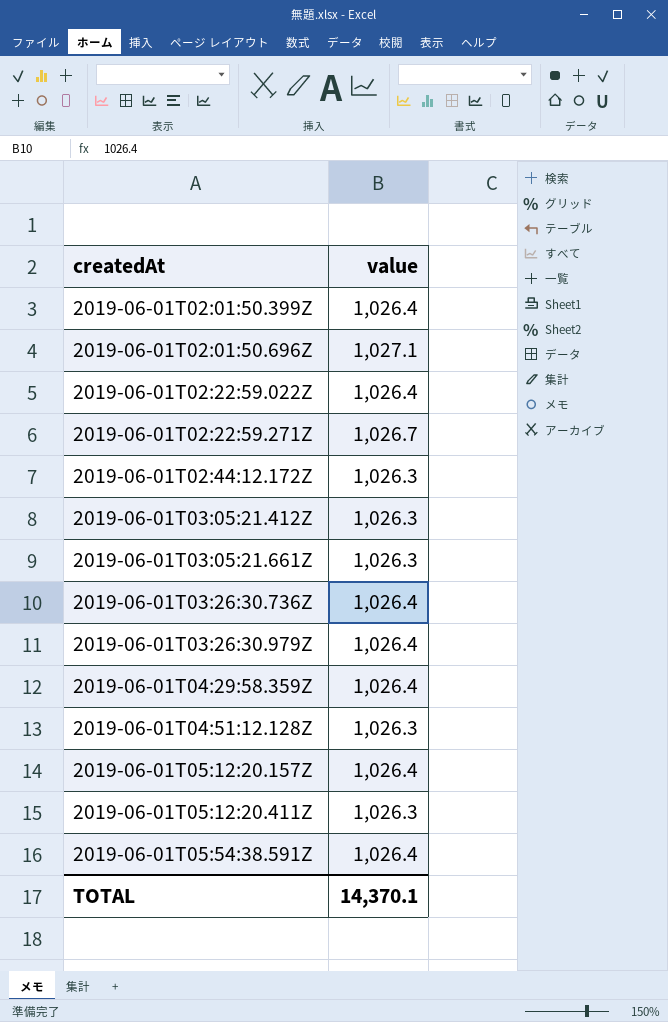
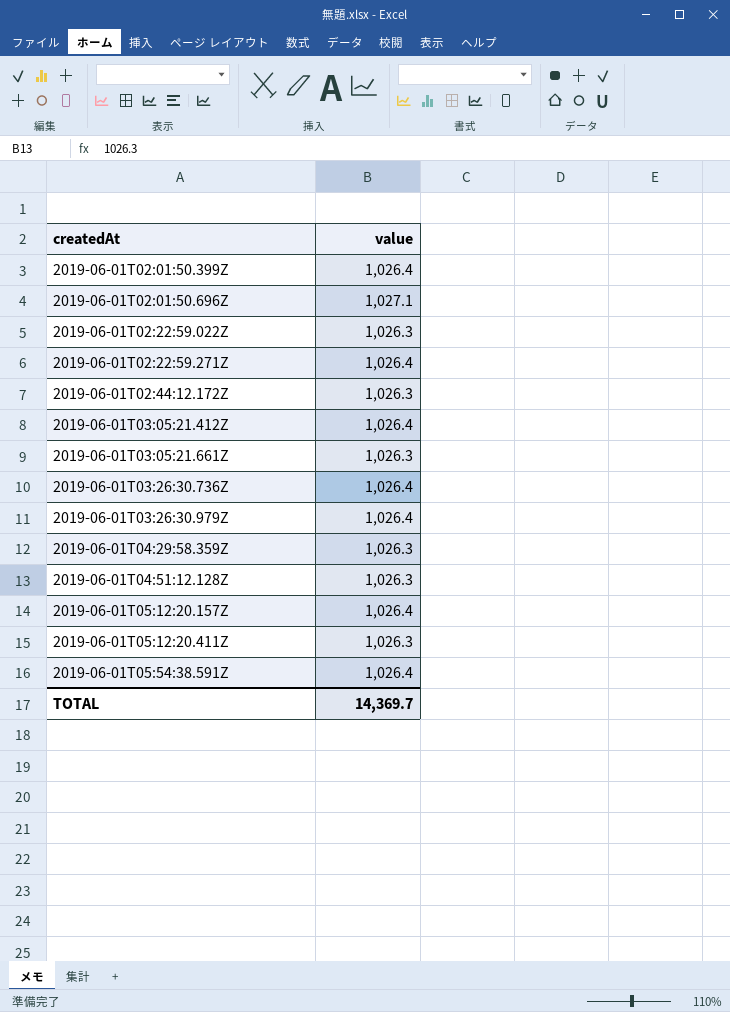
2019-06-01T02:22:59.022Z | value: 1,026.4 -> 1,026.3
2019-06-01T02:22:59.271Z | value: 1,026.7 -> 1,026.4
2019-06-01T03:05:21.412Z | value: 1,026.3 -> 1,026.4
2019-06-01T04:29:58.359Z | value: 1,026.4 -> 1,026.3
TOTAL | value: 14,370.1 -> 14,369.7

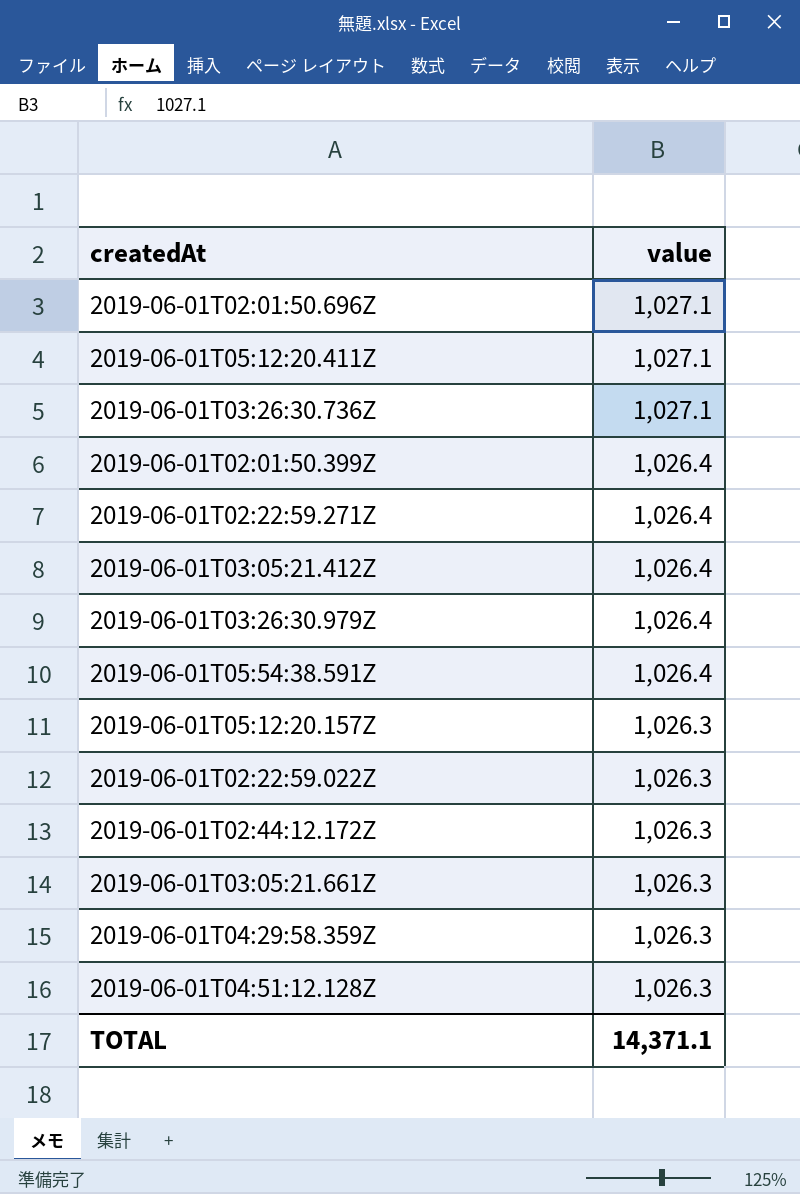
row order: createdAt ascending -> value descending
2019-06-01T05:12:20.411Z | value: 1,026.3 -> 1,027.1
2019-06-01T03:26:30.736Z | value: 1,026.4 -> 1,027.1
2019-06-01T05:12:20.157Z | value: 1,026.4 -> 1,026.3
TOTAL | value: 14,369.7 -> 14,371.1

